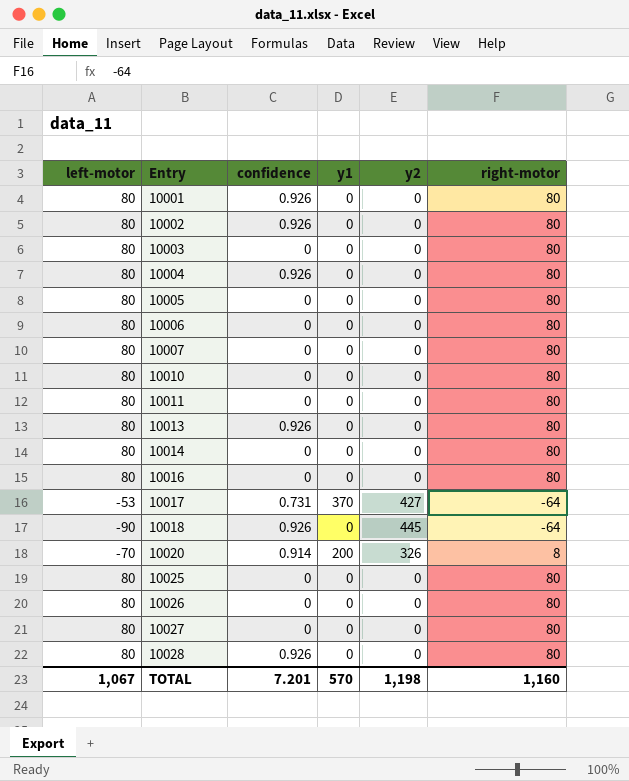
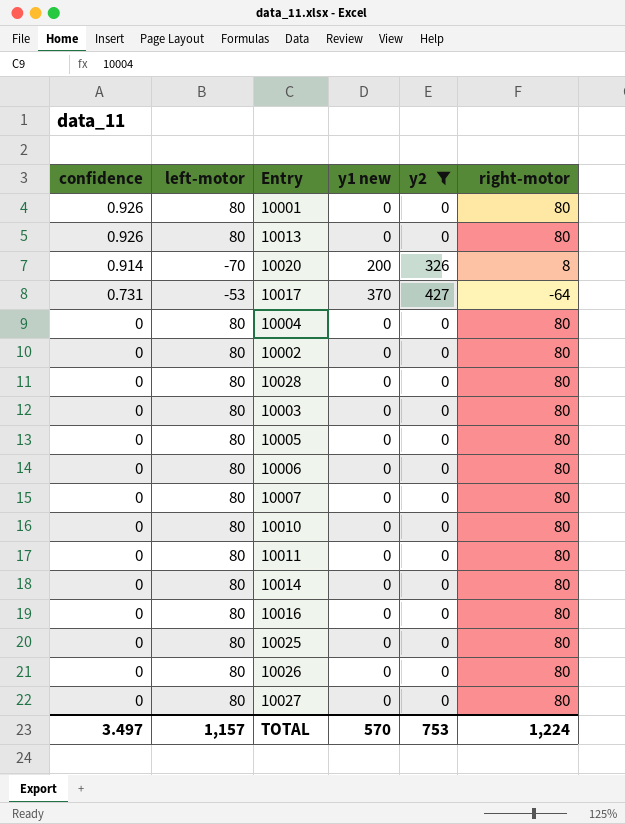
filter: none -> y2 != 445
row order: Entry ascending -> confidence descending
column confidence | position: 3 -> 1
column name: y1 -> y1 new
10004 | confidence: 0.926 -> 0
10002 | confidence: 0.926 -> 0
10028 | confidence: 0.926 -> 0
TOTAL | confidence: 7.201 -> 3.497
TOTAL | left-motor: 1,067 -> 1,157
TOTAL | y2: 1,198 -> 753
TOTAL | right-motor: 1,160 -> 1,224

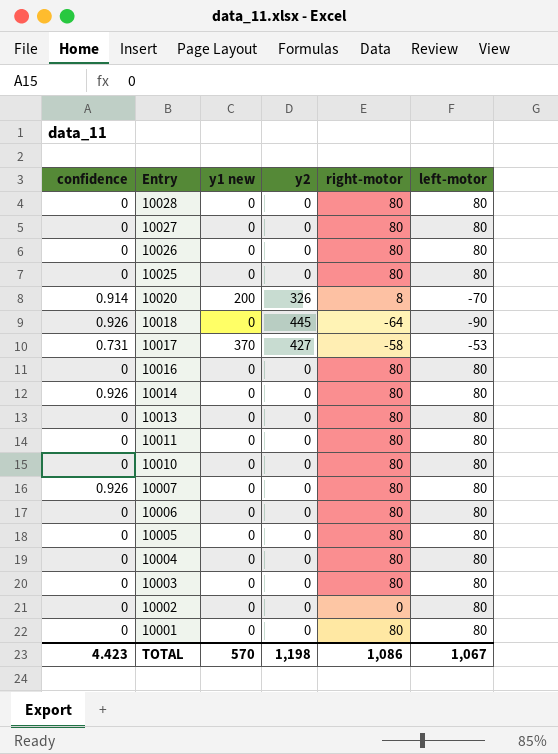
filter: y2 != 445 -> none
row order: confidence descending -> Entry descending
column left-motor | position: 2 -> 6
10017 | right-motor: -64 -> -58
10014 | confidence: 0 -> 0.926
10013 | confidence: 0.926 -> 0
10007 | confidence: 0 -> 0.926
10002 | right-motor: 80 -> 0
10001 | confidence: 0.926 -> 0
TOTAL | confidence: 3.497 -> 4.423
TOTAL | y2: 753 -> 1,198
TOTAL | right-motor: 1,224 -> 1,086
TOTAL | left-motor: 1,157 -> 1,067

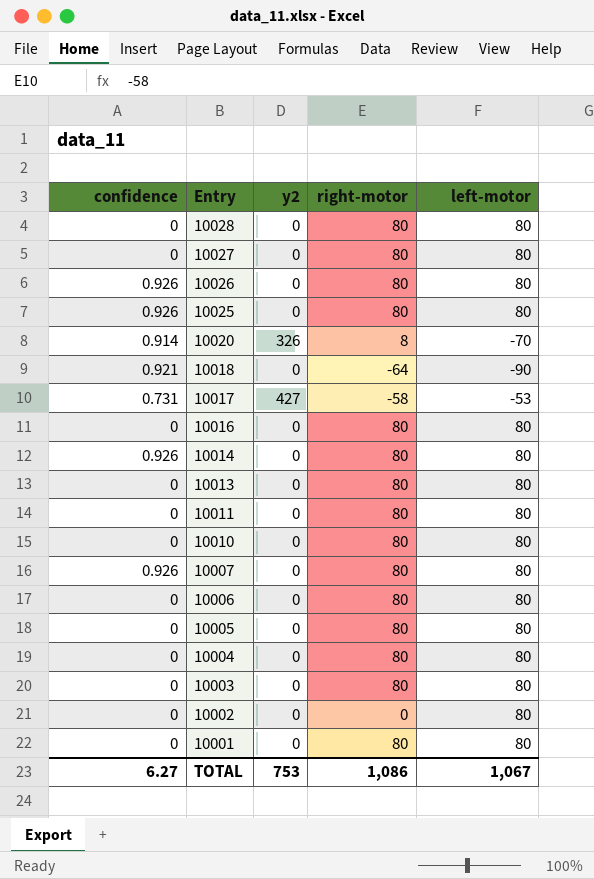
column y1 new | position: 3 -> none
10026 | confidence: 0 -> 0.926
10025 | confidence: 0 -> 0.926
10018 | confidence: 0.926 -> 0.921
10018 | y2: 445 -> 0
TOTAL | confidence: 4.423 -> 6.27
TOTAL | y2: 1,198 -> 753

